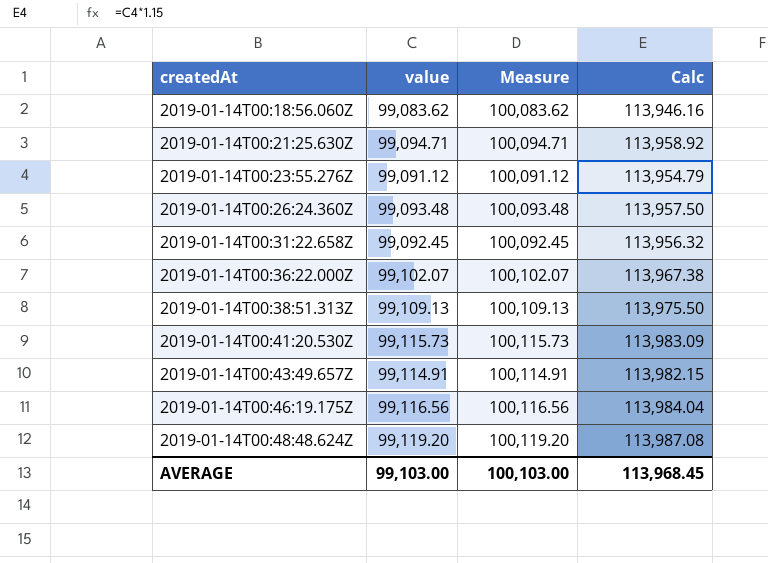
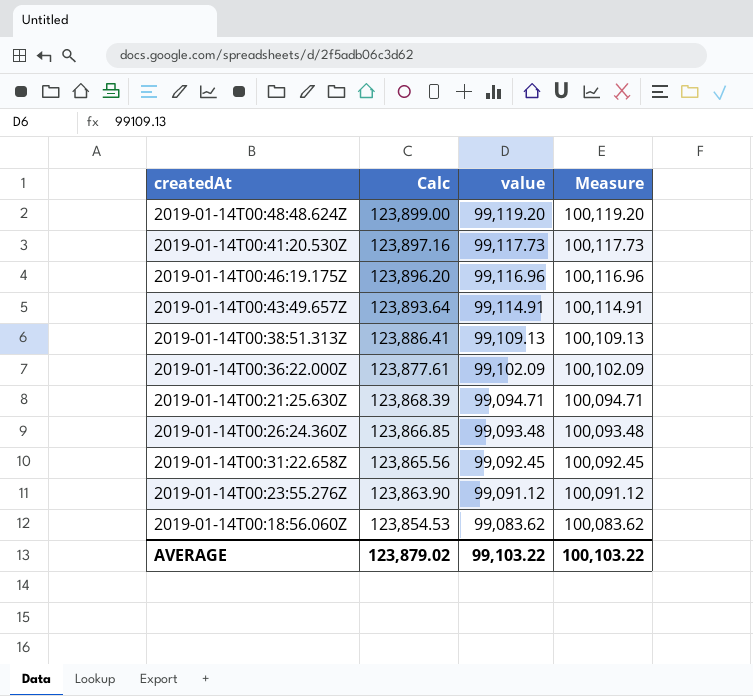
row order: createdAt ascending -> Calc descending
column Calc | formula: [value] * 1.15 -> [value] * 1.25
column Calc | position: 4 -> 2
2019-01-14T00:41:20.530Z | value: 99,115.73 -> 99,117.73
2019-01-14T00:41:20.530Z | Measure: 100,115.73 -> 100,117.73
2019-01-14T00:46:19.175Z | value: 99,116.56 -> 99,116.96
2019-01-14T00:46:19.175Z | Measure: 100,116.56 -> 100,116.96
2019-01-14T00:36:22.000Z | value: 99,102.07 -> 99,102.09
2019-01-14T00:36:22.000Z | Measure: 100,102.07 -> 100,102.09
AVERAGE | Calc: 113,968.45 -> 123,879.02
AVERAGE | value: 99,103.00 -> 99,103.22
AVERAGE | Measure: 100,103.00 -> 100,103.22

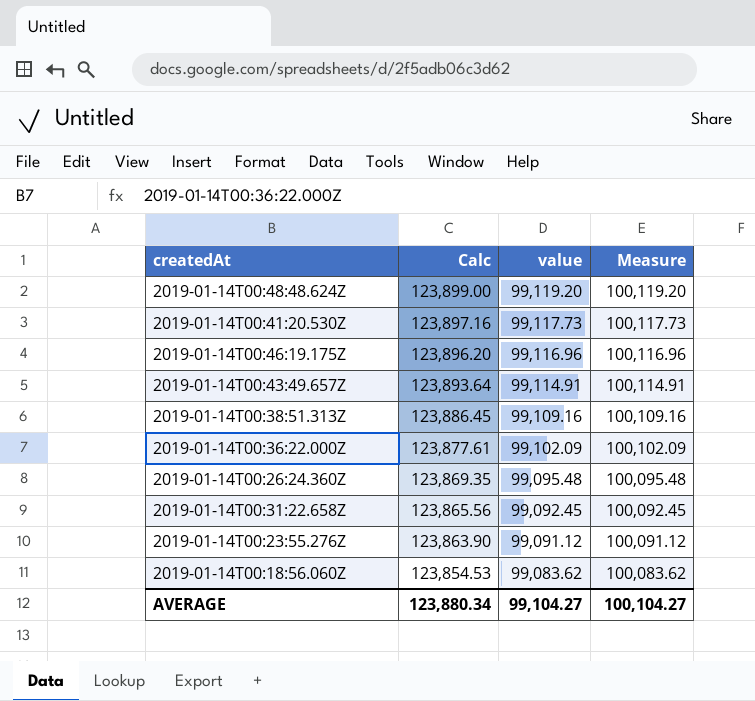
row 2019-01-14T00:21:25.630Z: 123,868.39 | 99,094.71 | 100,094.71 -> none
2019-01-14T00:38:51.313Z | Calc: 123,886.41 -> 123,886.45
2019-01-14T00:38:51.313Z | value: 99,109.13 -> 99,109.16
2019-01-14T00:38:51.313Z | Measure: 100,109.13 -> 100,109.16
2019-01-14T00:26:24.360Z | Calc: 123,866.85 -> 123,869.35
2019-01-14T00:26:24.360Z | value: 99,093.48 -> 99,095.48
2019-01-14T00:26:24.360Z | Measure: 100,093.48 -> 100,095.48
AVERAGE | Calc: 123,879.02 -> 123,880.34
AVERAGE | value: 99,103.22 -> 99,104.27
AVERAGE | Measure: 100,103.22 -> 100,104.27

